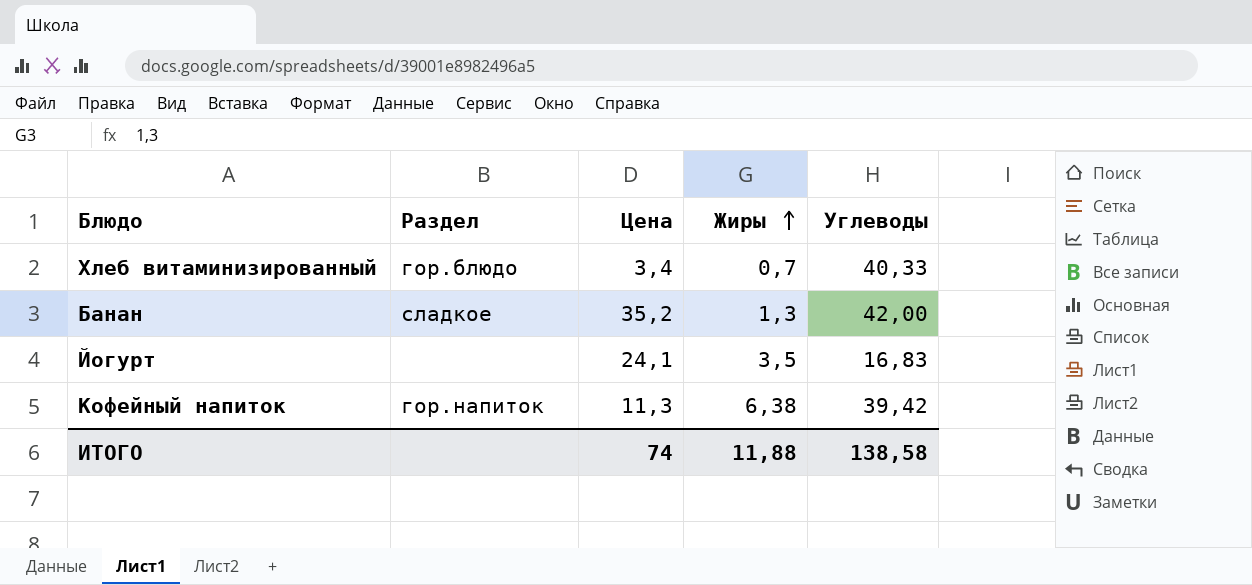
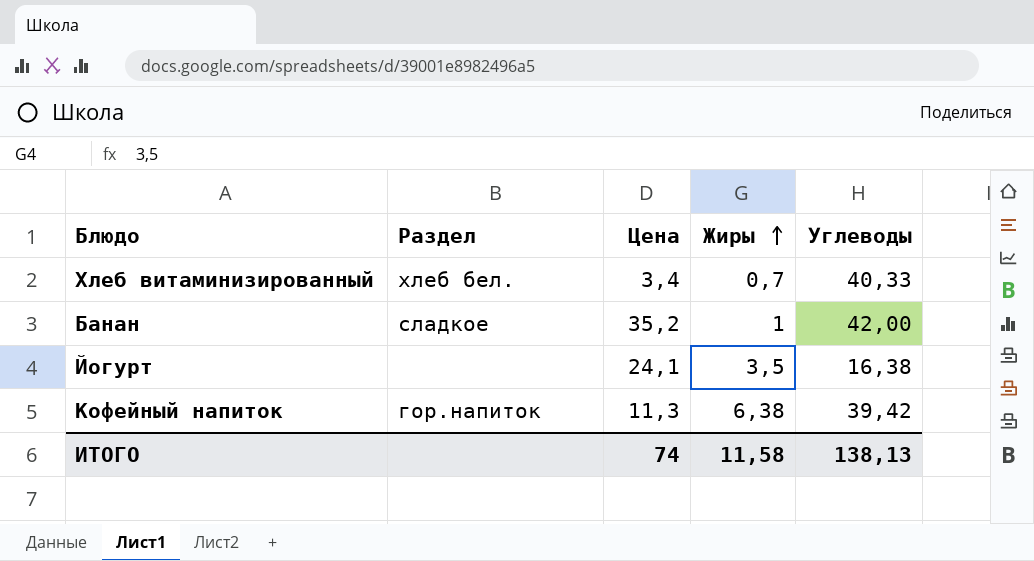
Хлеб витаминизированный | Раздел: гор.блюдо -> хлеб бел.
Банан | Жиры: 1,3 -> 1
Йогурт | Углеводы: 16,83 -> 16,38
ИТОГО | Жиры: 11,88 -> 11,58
ИТОГО | Углеводы: 138,58 -> 138,13

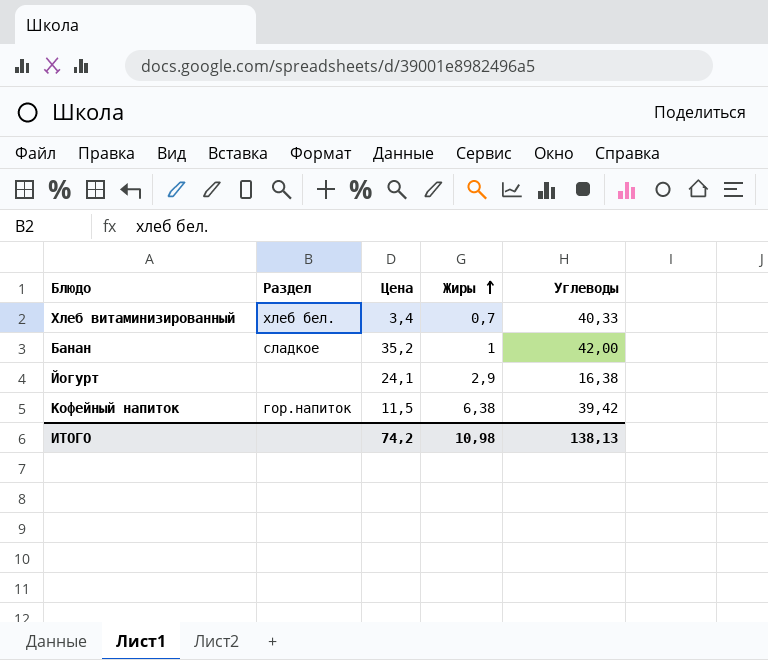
Йогурт | Жиры: 3,5 -> 2,9
Кофейный напиток | Цена: 11,3 -> 11,5
ИТОГО | Цена: 74 -> 74,2
ИТОГО | Жиры: 11,58 -> 10,98

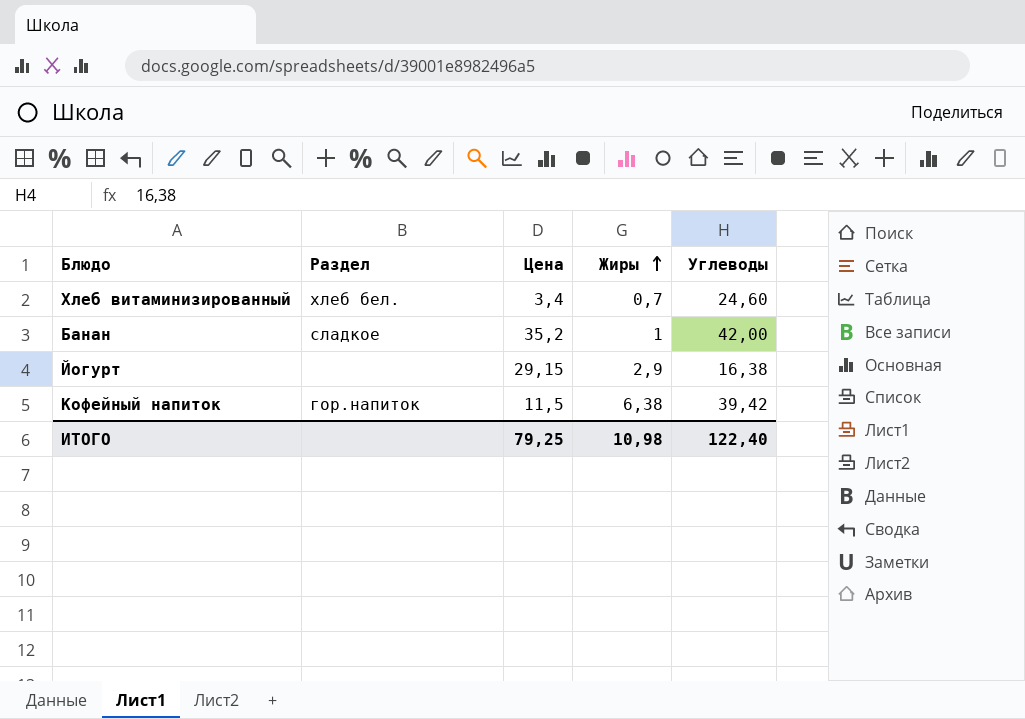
Хлеб витаминизированный | Углеводы: 40,33 -> 24,60
Йогурт | Цена: 24,1 -> 29,15
ИТОГО | Цена: 74,2 -> 79,25
ИТОГО | Углеводы: 138,13 -> 122,40

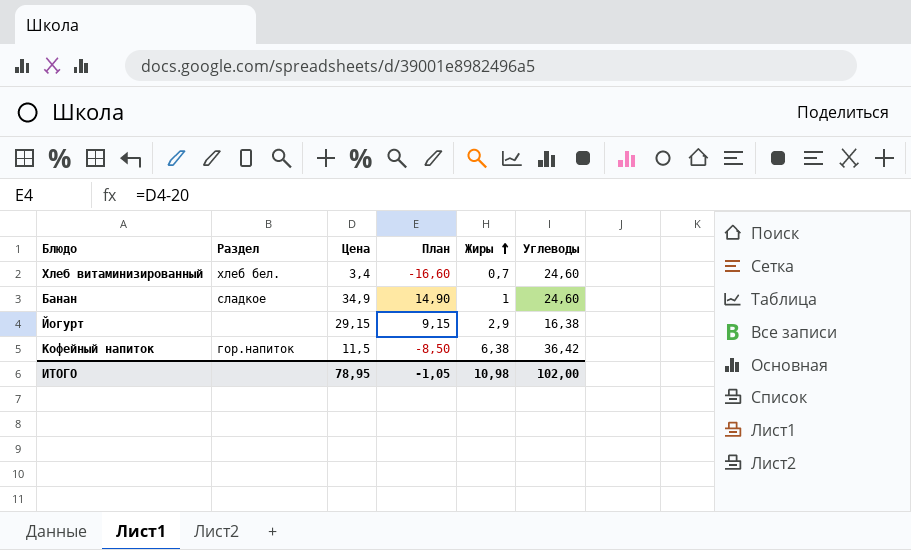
column План | formula: none -> [Цена] - 20
Банан | Цена: 35,2 -> 34,9
Банан | Углеводы: 42,00 -> 24,60
Кофейный напиток | Углеводы: 39,42 -> 36,42
ИТОГО | Цена: 79,25 -> 78,95
ИТОГО | Углеводы: 122,40 -> 102,00

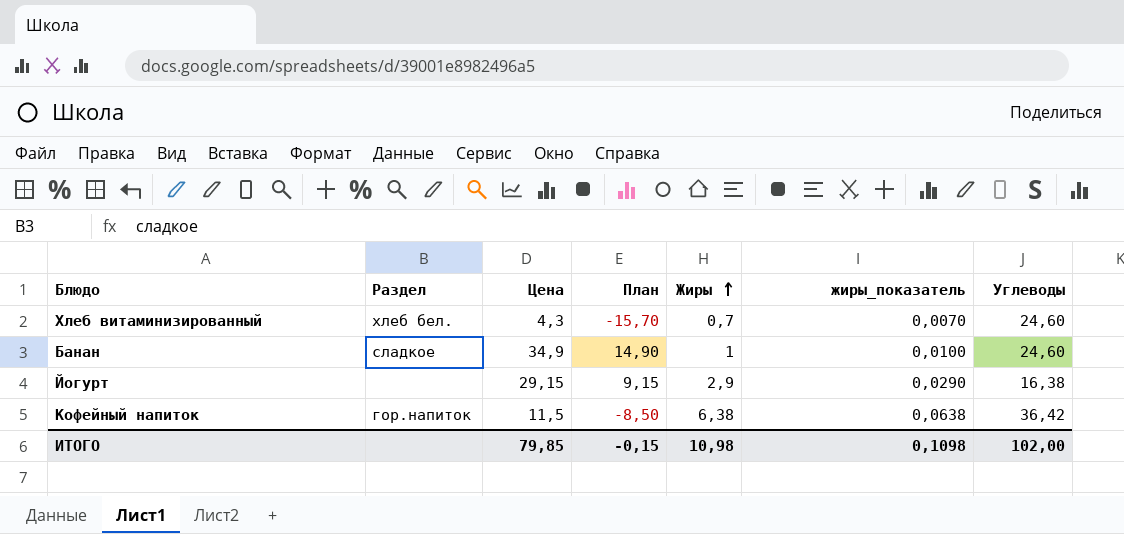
column жиры_показатель | formula: none -> [Жиры] * 0,01
Хлеб витаминизированный | Цена: 3,4 -> 4,3
Хлеб витаминизированный | План: -16,60 -> -15,70
ИТОГО | Цена: 78,95 -> 79,85
ИТОГО | План: -1,05 -> -0,15

